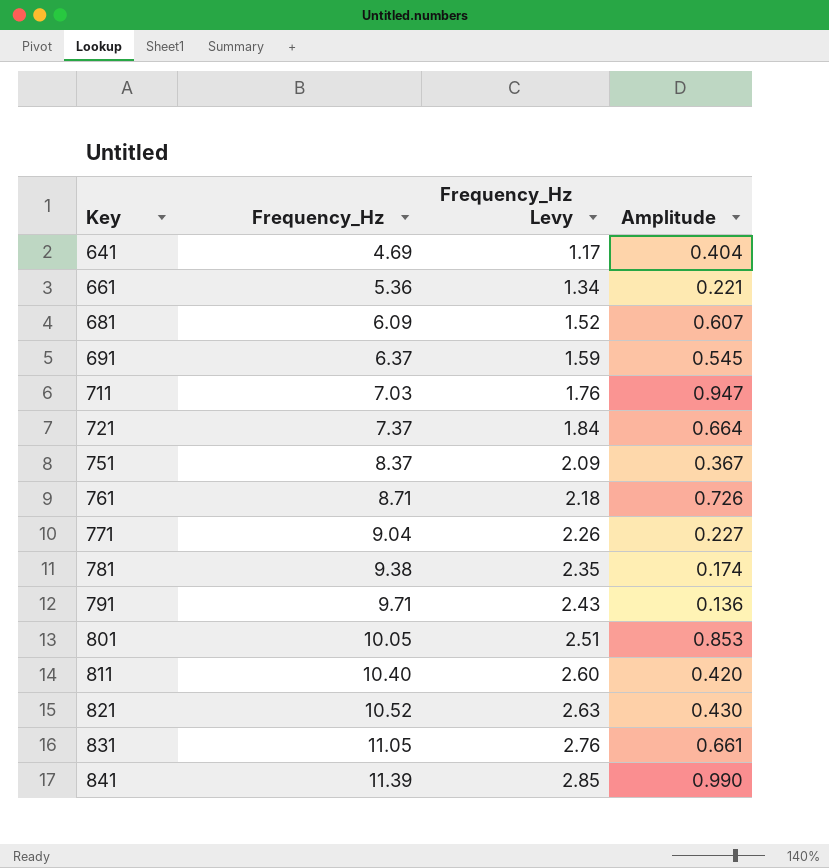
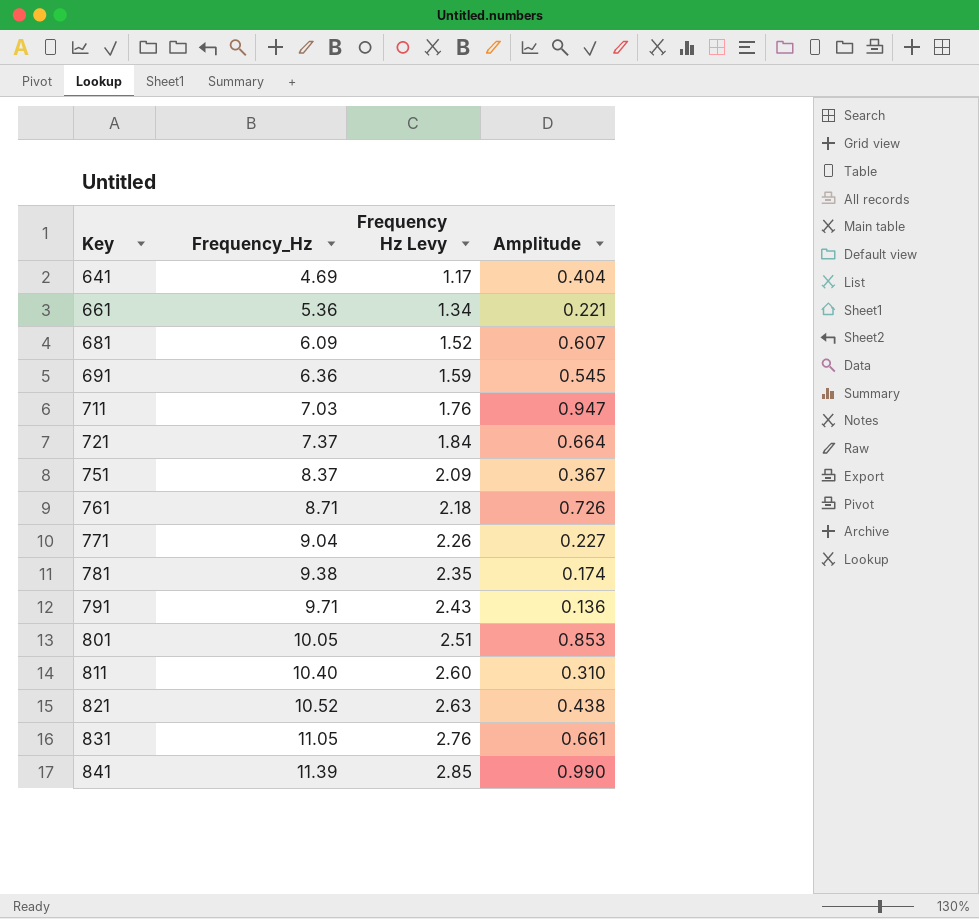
column name: Frequency_Hz Levy -> Frequency Hz Levy
691 | Frequency_Hz: 6.37 -> 6.36
811 | Amplitude: 0.420 -> 0.310
821 | Amplitude: 0.430 -> 0.438

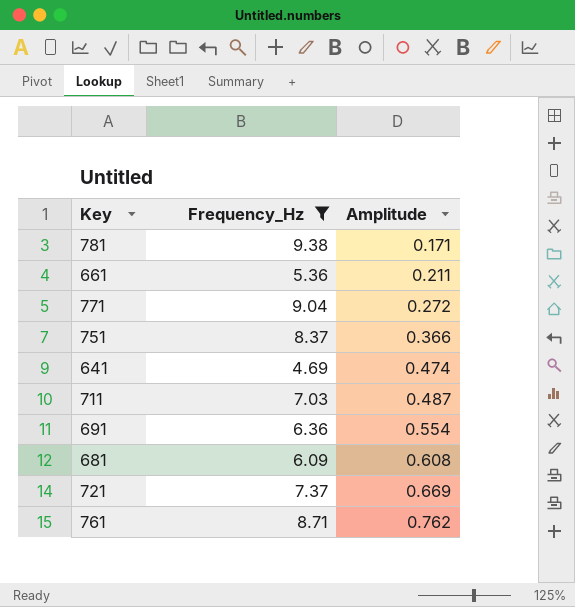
filter: none -> Frequency_Hz <= 9.38
row order: Key ascending -> Amplitude ascending
column Frequency Hz Levy | formula: [Frequency_Hz] * 0.25 -> none
781 | Amplitude: 0.174 -> 0.171
661 | Amplitude: 0.221 -> 0.211
771 | Amplitude: 0.227 -> 0.272
751 | Amplitude: 0.367 -> 0.366
641 | Amplitude: 0.404 -> 0.474
711 | Amplitude: 0.947 -> 0.487
691 | Amplitude: 0.545 -> 0.554
681 | Amplitude: 0.607 -> 0.608
721 | Amplitude: 0.664 -> 0.669
761 | Amplitude: 0.726 -> 0.762

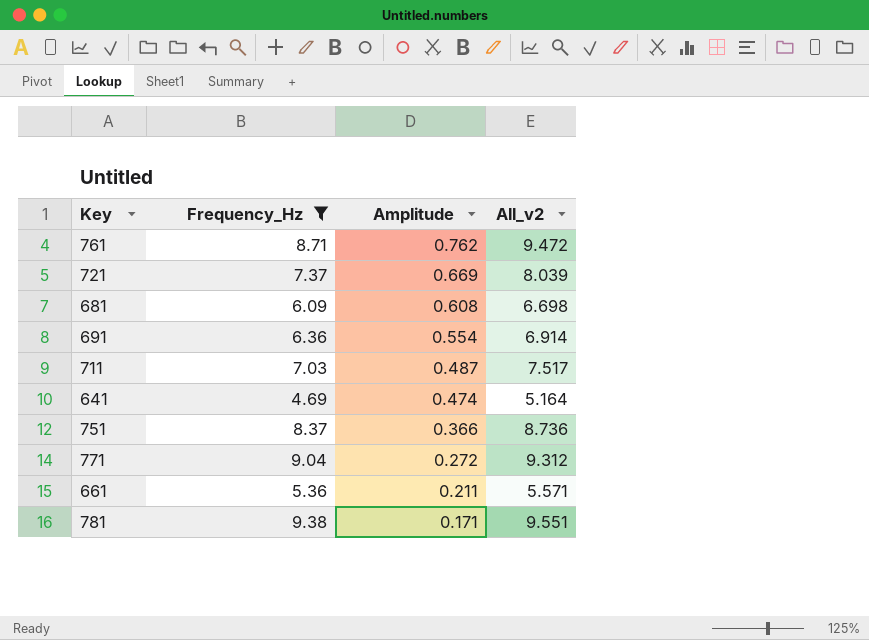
row order: Amplitude ascending -> Amplitude descending
column All_v2 | formula: none -> [Frequency_Hz] + [Amplitude]

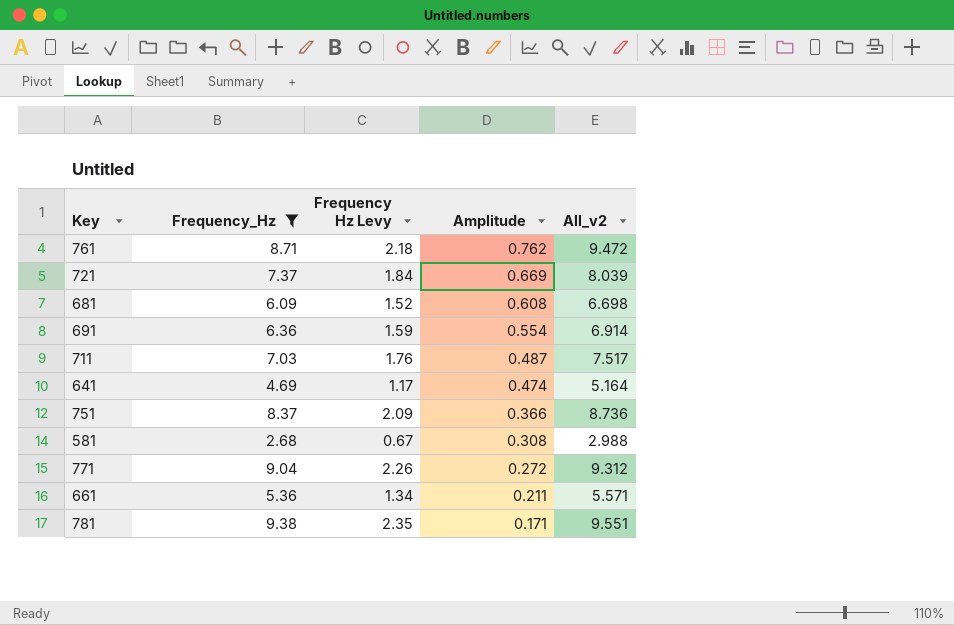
column Frequency Hz Levy | formula: none -> [Frequency_Hz] * 0.25
row 581: none -> 2.68 | 0.67 | 0.308 | 2.988

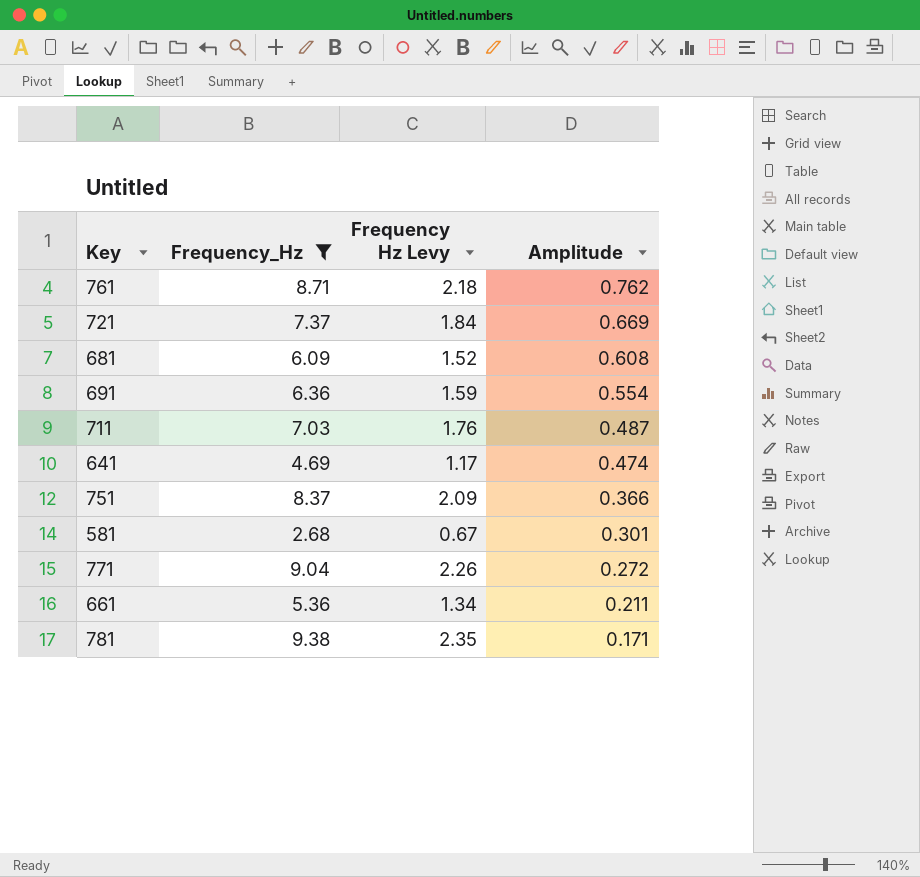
column All_v2 | formula: [Frequency_Hz] + [Amplitude] -> none
581 | Amplitude: 0.308 -> 0.301

